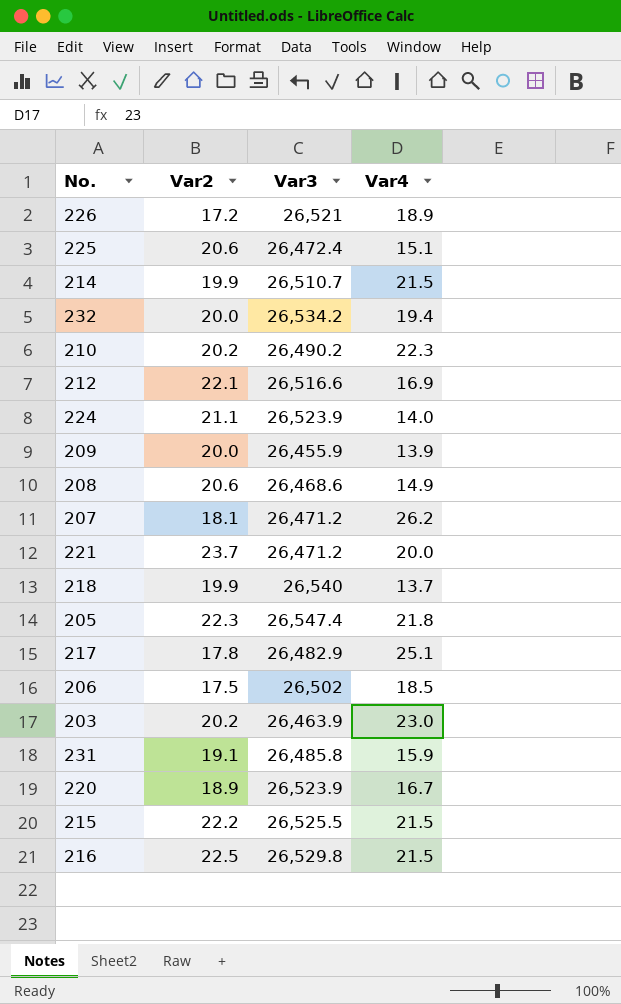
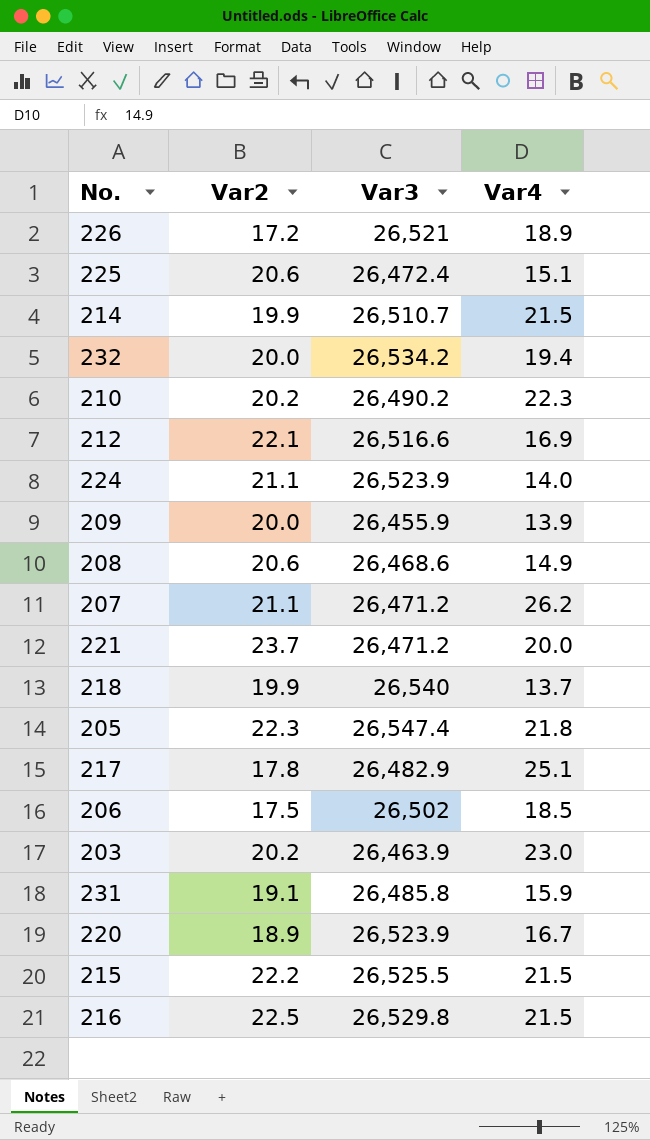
207 | Var2: 18.1 -> 21.1

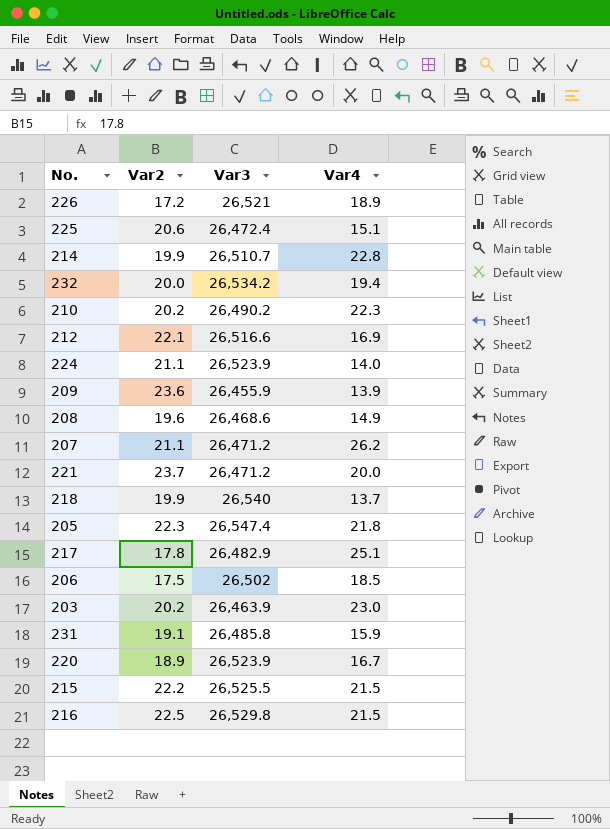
214 | Var4: 21.5 -> 22.8
209 | Var2: 20.0 -> 23.6
208 | Var2: 20.6 -> 19.6

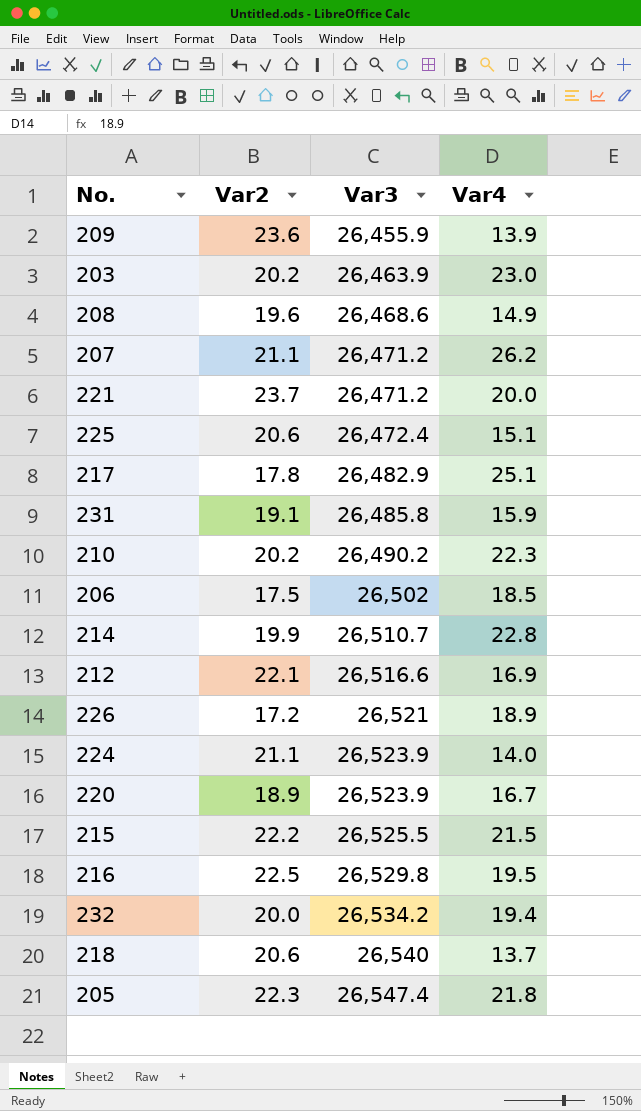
row order: none -> Var3 ascending
216 | Var4: 21.5 -> 19.5
218 | Var2: 19.9 -> 20.6

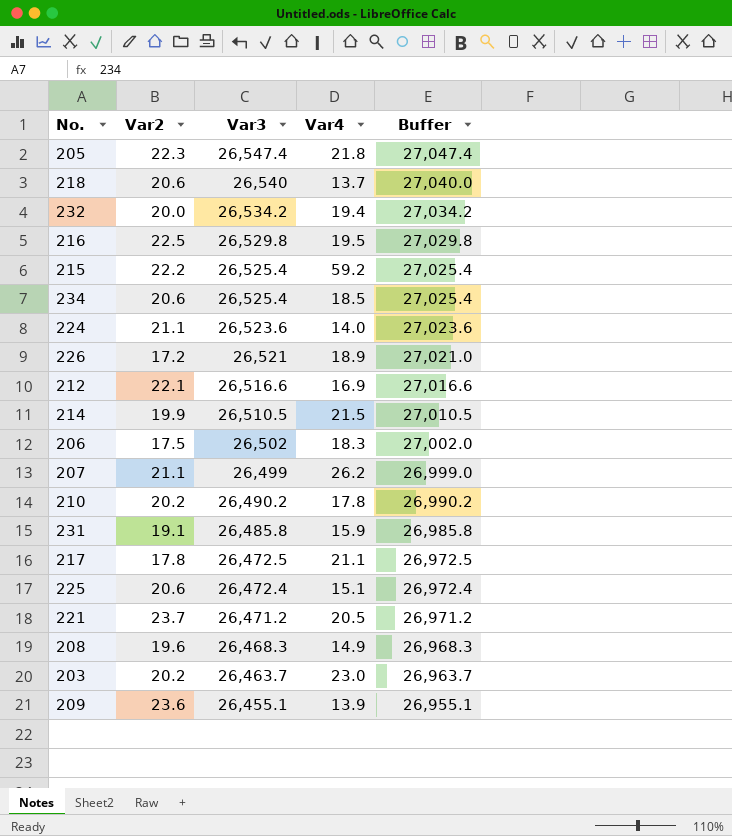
row order: Var3 ascending -> Var3 descending
column Buffer | formula: none -> [Var3] + 500
row 220: 18.9 | 26,523.9 | 16.7 -> none
215 | Var3: 26,525.5 -> 26,525.4
215 | Var4: 21.5 -> 59.2
row 234: none -> 20.6 | 26,525.4 | 18.5 | 27,025.4
224 | Var3: 26,523.9 -> 26,523.6
214 | Var3: 26,510.7 -> 26,510.5
214 | Var4: 22.8 -> 21.5
206 | Var4: 18.5 -> 18.3
207 | Var3: 26,471.2 -> 26,499
210 | Var4: 22.3 -> 17.8
217 | Var3: 26,482.9 -> 26,472.5
217 | Var4: 25.1 -> 21.1
221 | Var4: 20.0 -> 20.5
208 | Var3: 26,468.6 -> 26,468.3
203 | Var3: 26,463.9 -> 26,463.7
209 | Var3: 26,455.9 -> 26,455.1

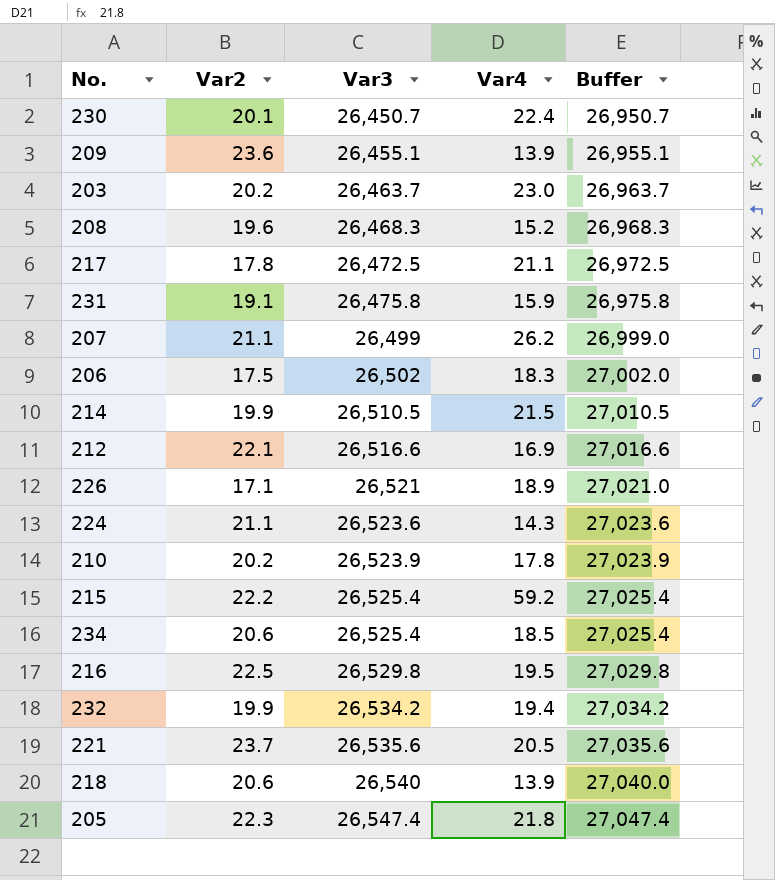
row order: Var3 descending -> Var3 ascending
row 225: 20.6 | 26,472.4 | 15.1 | 26,972.4 -> none
row 230: none -> 20.1 | 26,450.7 | 22.4 | 26,950.7
208 | Var4: 14.9 -> 15.2
231 | Var3: 26,485.8 -> 26,475.8
231 | Buffer: 26,985.8 -> 26,975.8
226 | Var2: 17.2 -> 17.1
224 | Var4: 14.0 -> 14.3
210 | Var3: 26,490.2 -> 26,523.9
210 | Buffer: 26,990.2 -> 27,023.9
232 | Var2: 20.0 -> 19.9
221 | Var3: 26,471.2 -> 26,535.6
221 | Buffer: 26,971.2 -> 27,035.6
218 | Var4: 13.7 -> 13.9

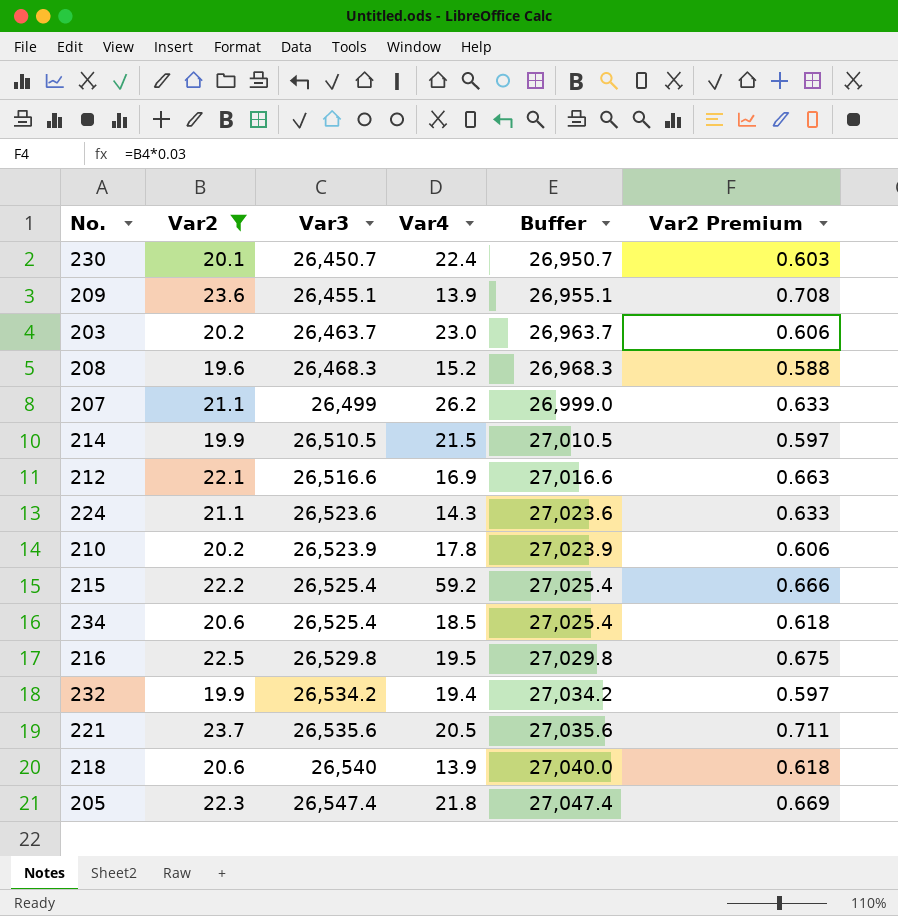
filter: none -> Var2 >= 19.6
column Var2 Premium | formula: none -> [Var2] * 0.03

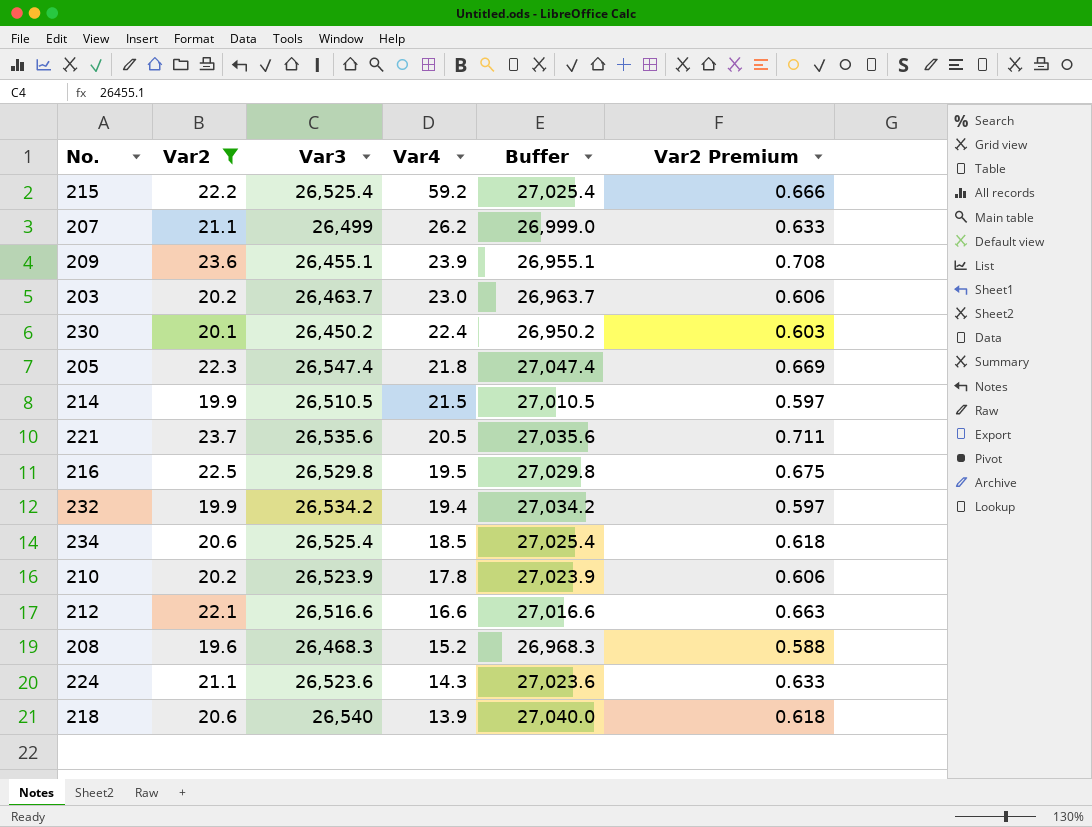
row order: Var3 ascending -> Var4 descending
209 | Var4: 13.9 -> 23.9
230 | Var3: 26,450.7 -> 26,450.2
230 | Buffer: 26,950.7 -> 26,950.2
212 | Var4: 16.9 -> 16.6

